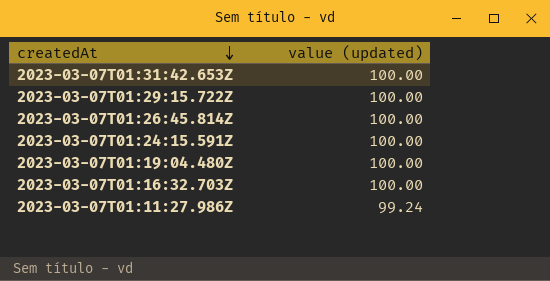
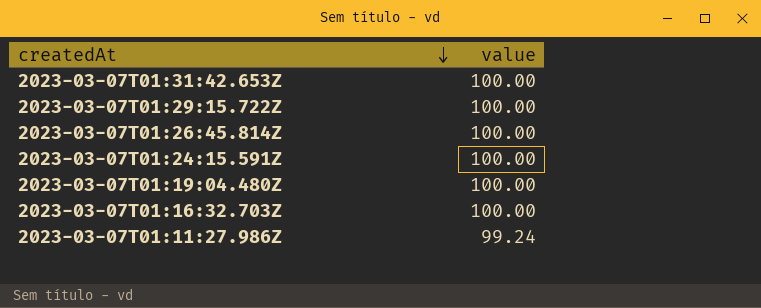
column name: value (updated) -> value

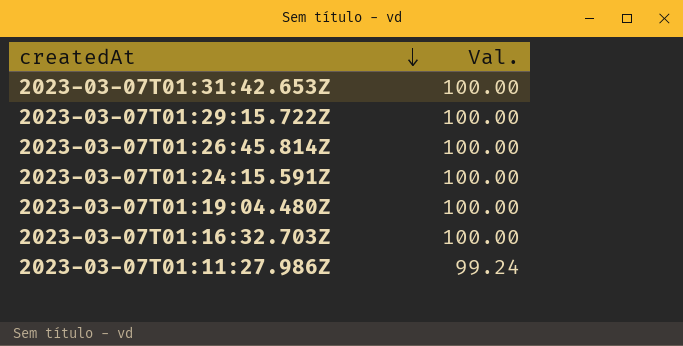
column name: value -> Val.

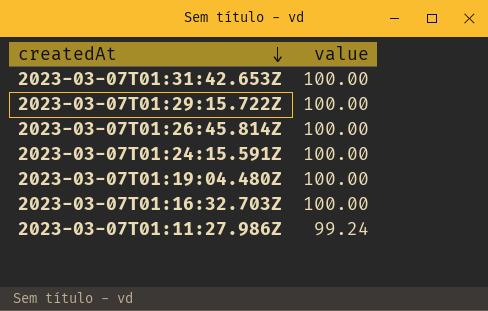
column name: Val. -> value

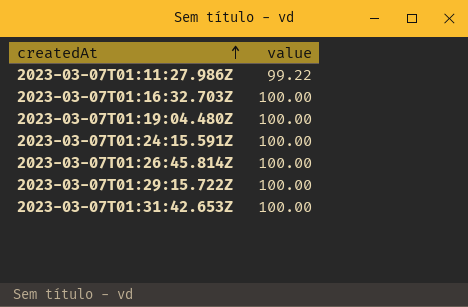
row order: createdAt descending -> createdAt ascending
2023-03-07T01:11:27.986Z | value: 99.24 -> 99.22

